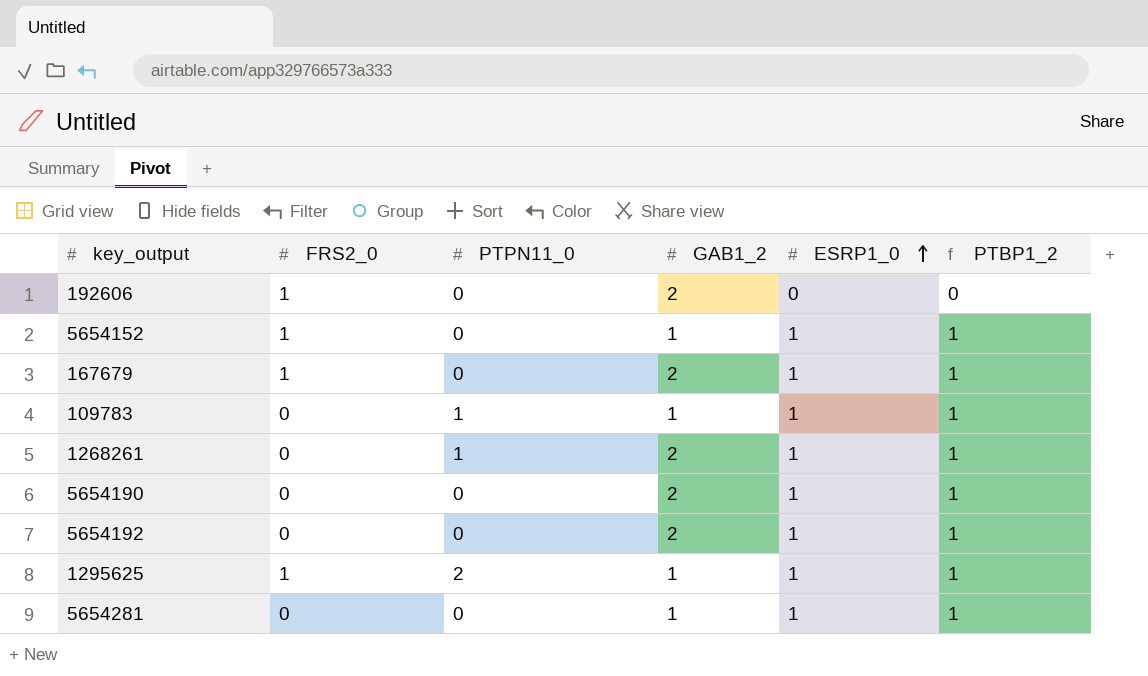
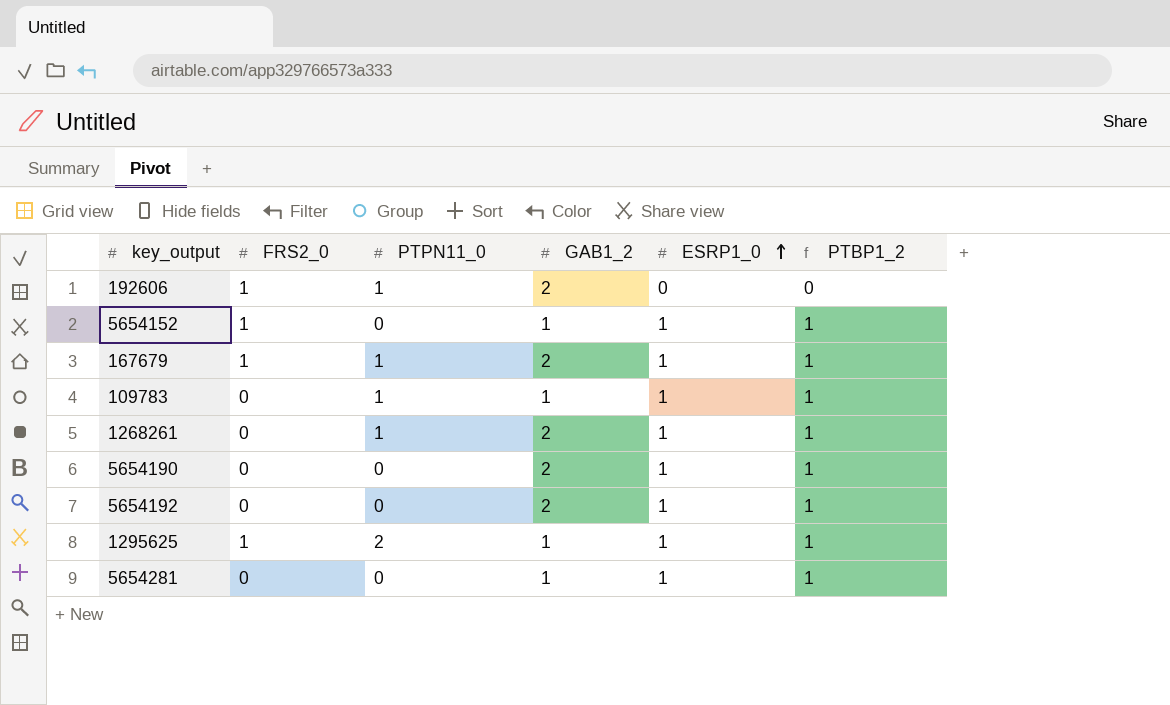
192606 | PTPN11_0: 0 -> 1
167679 | PTPN11_0: 0 -> 1

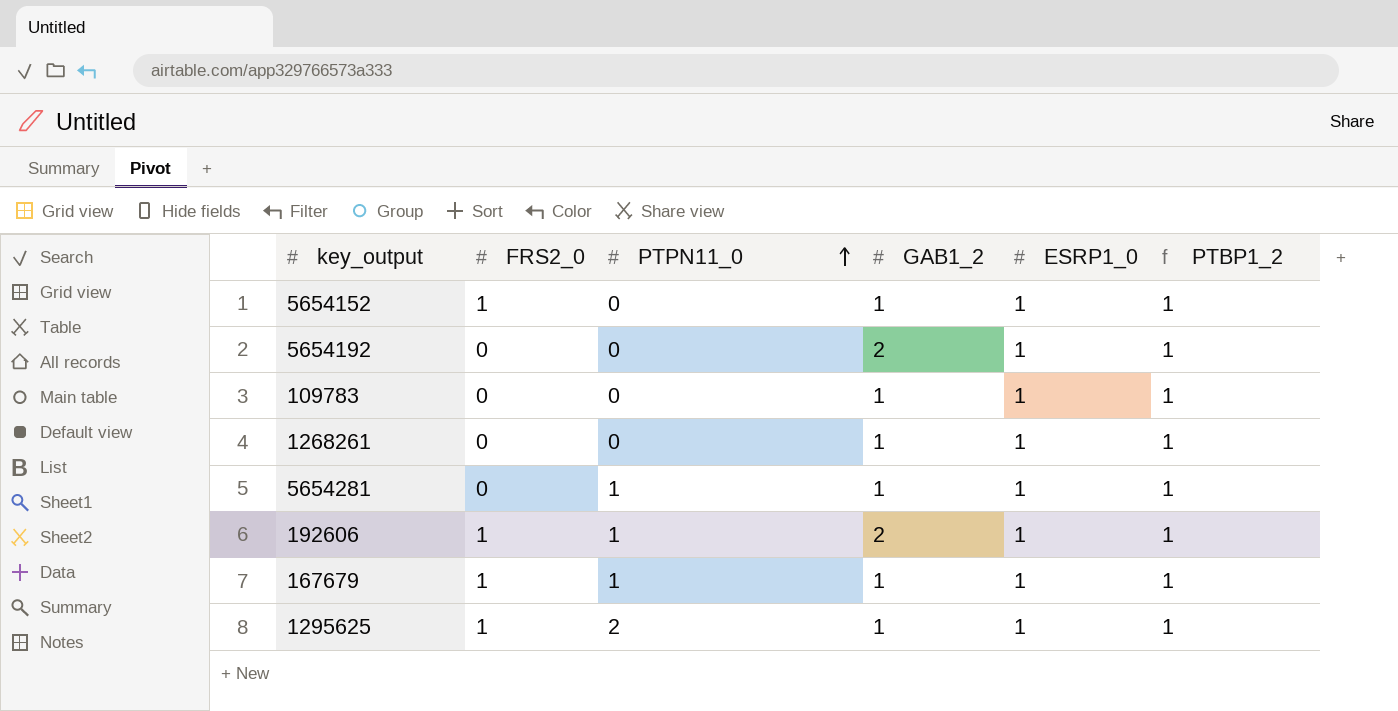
row order: ESRP1_0 ascending -> PTPN11_0 ascending
row 5654190: 0 | 0 | 2 | 1 | 1 -> none
109783 | PTPN11_0: 1 -> 0
1268261 | PTPN11_0: 1 -> 0
1268261 | GAB1_2: 2 -> 1
5654281 | PTPN11_0: 0 -> 1
192606 | ESRP1_0: 0 -> 1
192606 | PTBP1_2: 0 -> 1
167679 | GAB1_2: 2 -> 1

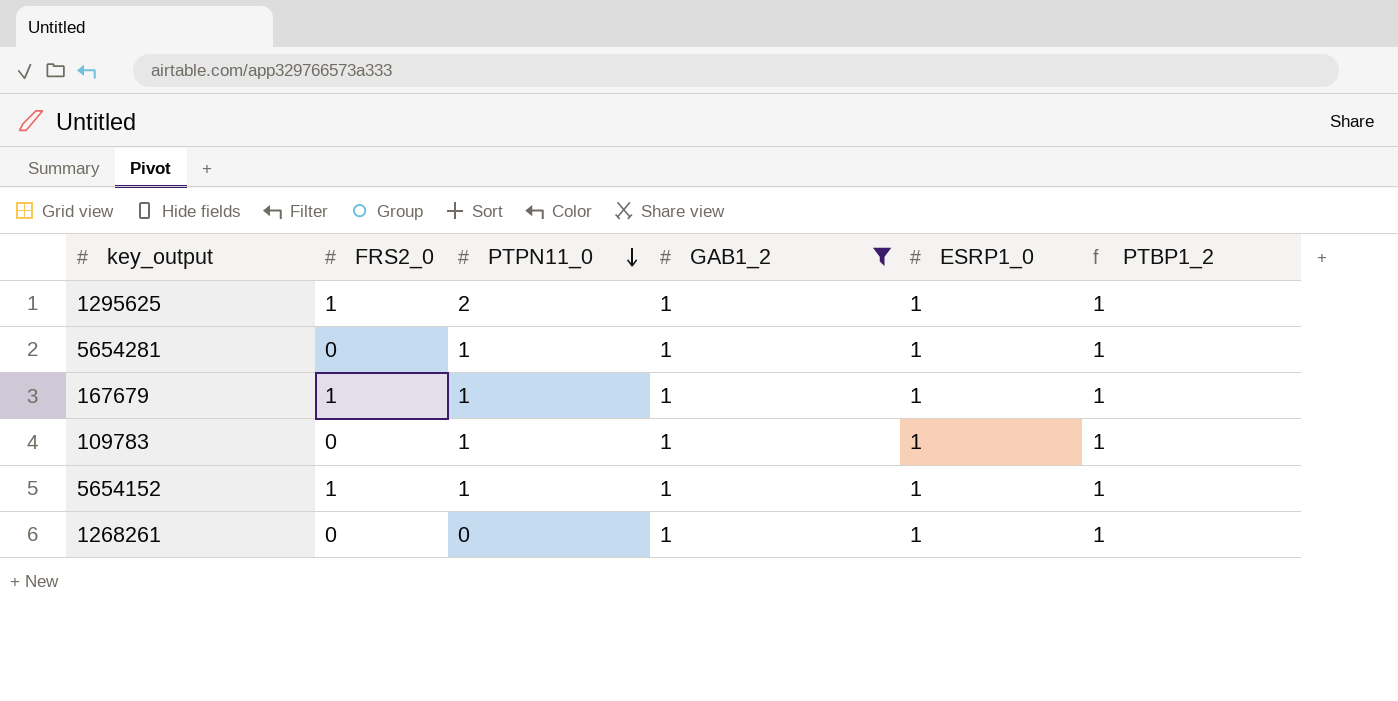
filter: none -> GAB1_2 = 1
row order: PTPN11_0 ascending -> PTPN11_0 descending
109783 | PTPN11_0: 0 -> 1
5654152 | PTPN11_0: 0 -> 1

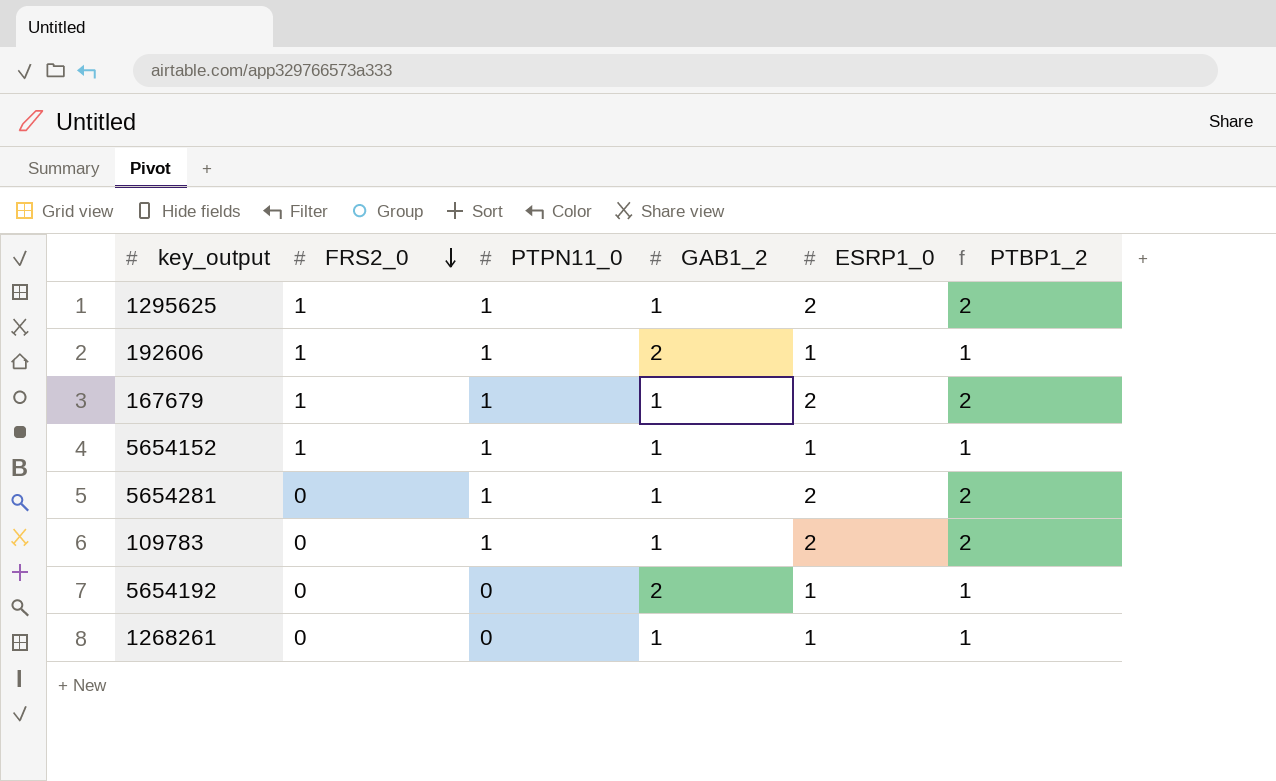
filter: GAB1_2 = 1 -> none
row order: PTPN11_0 descending -> FRS2_0 descending
1295625 | PTPN11_0: 2 -> 1
1295625 | ESRP1_0: 1 -> 2
1295625 | PTBP1_2: 1 -> 2
167679 | ESRP1_0: 1 -> 2
167679 | PTBP1_2: 1 -> 2
5654281 | ESRP1_0: 1 -> 2
5654281 | PTBP1_2: 1 -> 2
109783 | ESRP1_0: 1 -> 2
109783 | PTBP1_2: 1 -> 2

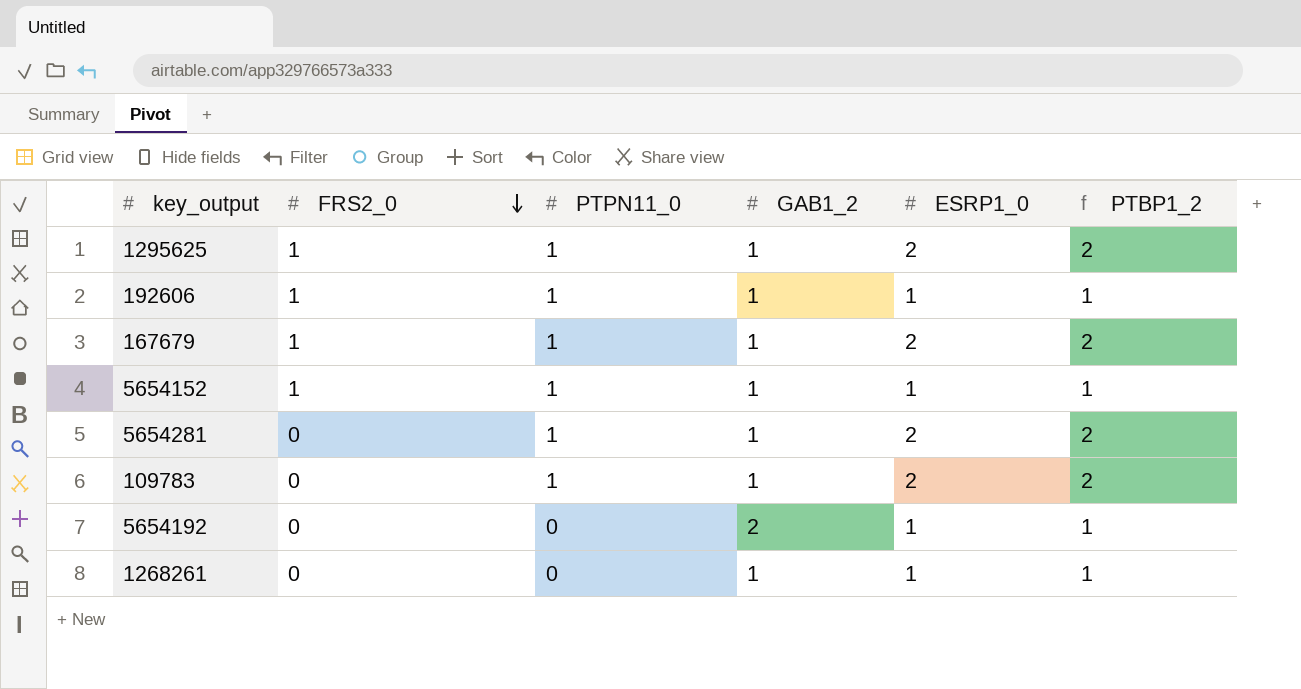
192606 | GAB1_2: 2 -> 1

